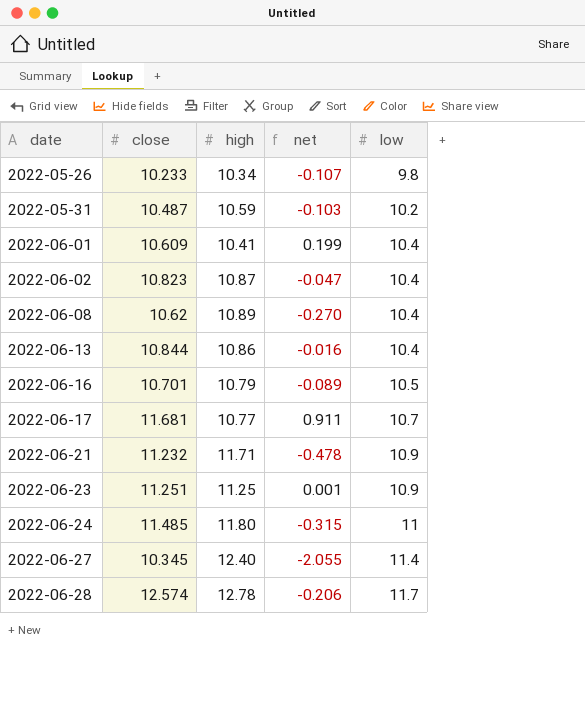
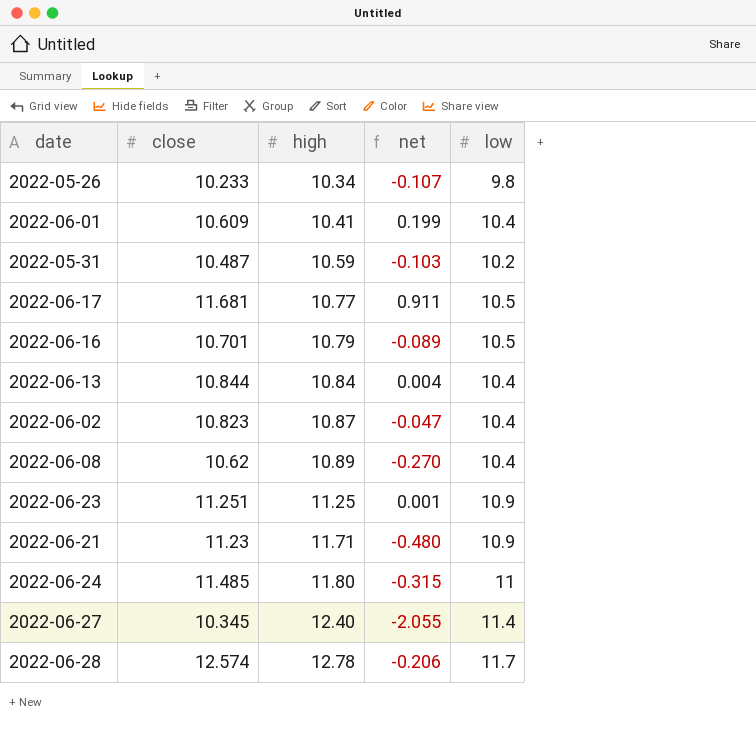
row order: date ascending -> high ascending
2022-06-17 | low: 10.7 -> 10.5
2022-06-13 | high: 10.86 -> 10.84
2022-06-13 | net: -0.016 -> 0.004
2022-06-21 | close: 11.232 -> 11.23
2022-06-21 | net: -0.478 -> -0.480

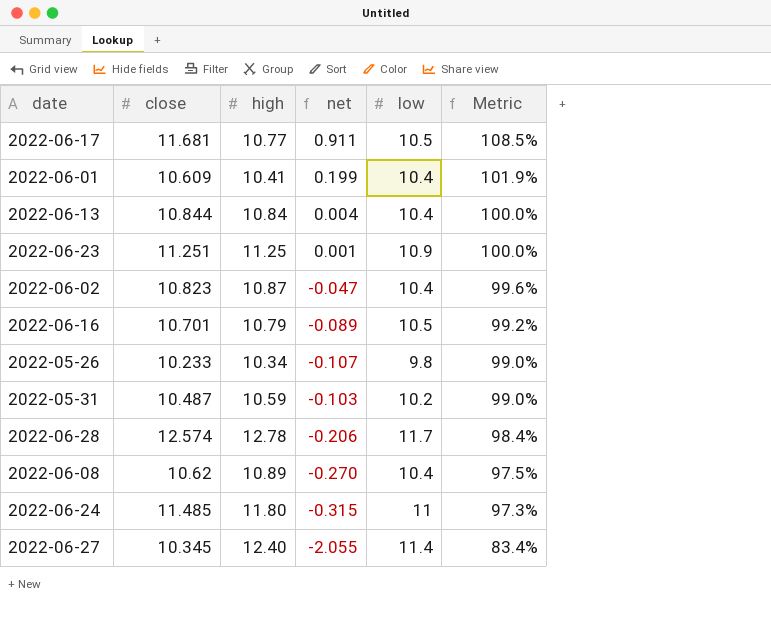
row order: high ascending -> Metric descending
column Metric | formula: none -> [close] / [high]
row 2022-06-21: 11.23 | 11.71 | -0.480 | 10.9 -> none

